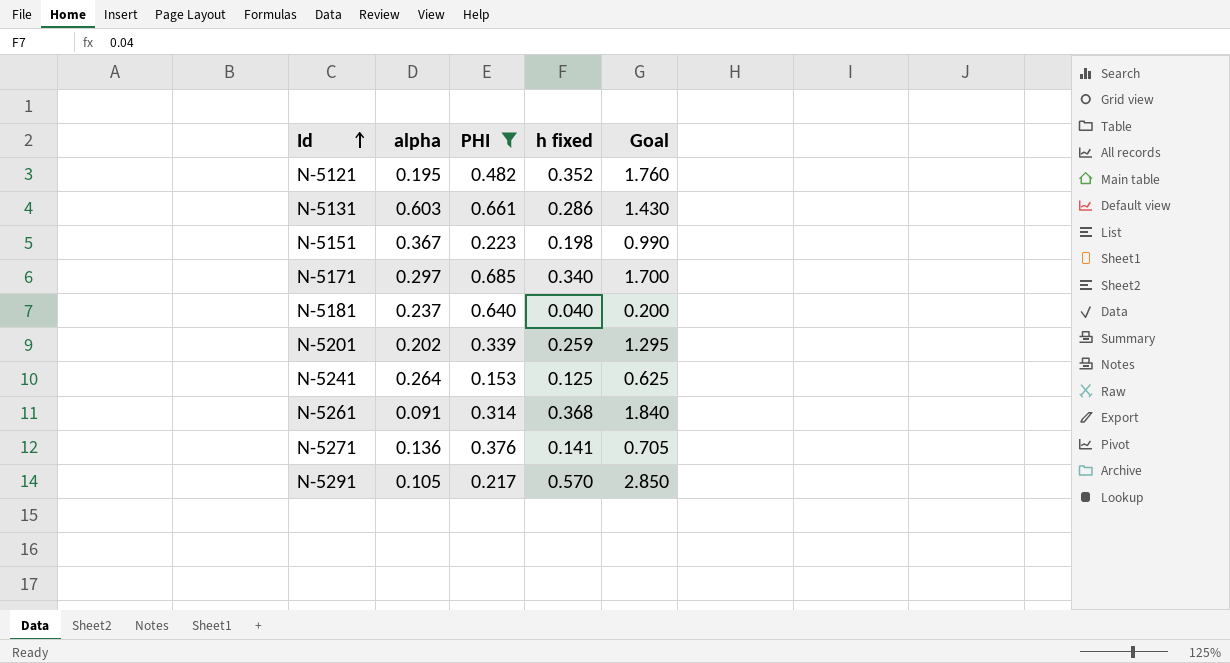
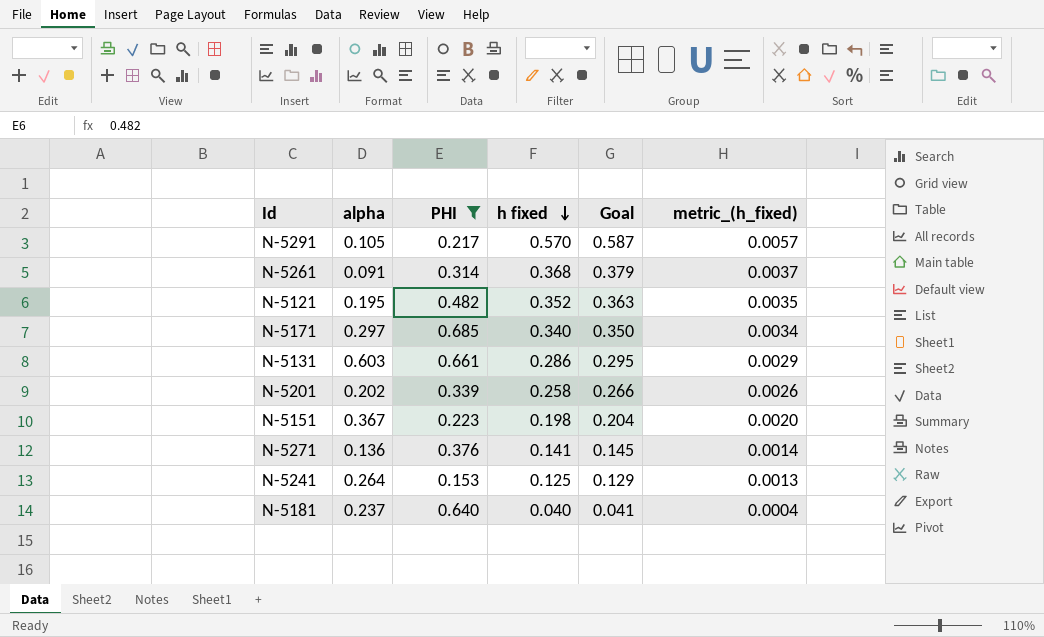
row order: Id ascending -> h fixed descending
column Goal | formula: [h fixed] * 5 -> [h fixed] * 1.03
column metric_(h_fixed) | formula: none -> [h fixed] * 0.01
N-5201 | h fixed: 0.259 -> 0.258

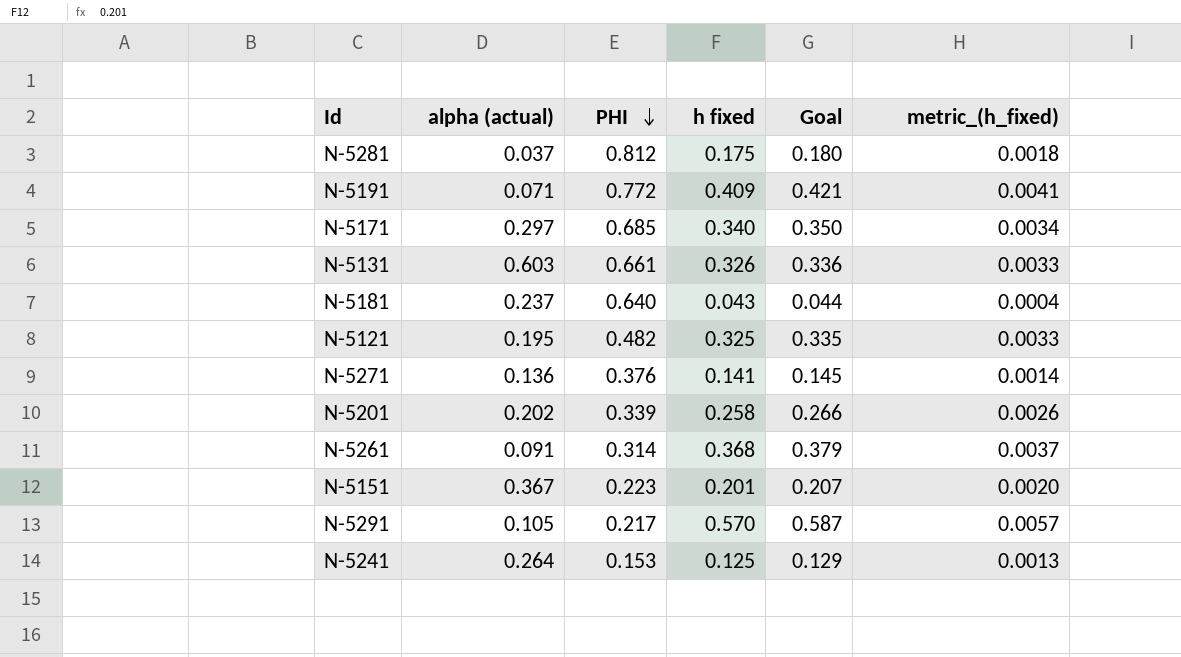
filter: PHI <= 0.685 -> none
row order: h fixed descending -> PHI descending
column name: alpha -> alpha (actual)
N-5131 | h fixed: 0.286 -> 0.326
N-5131 | Goal: 0.295 -> 0.336
N-5131 | metric_(h_fixed): 0.0029 -> 0.0033
N-5181 | h fixed: 0.040 -> 0.043
N-5181 | Goal: 0.041 -> 0.044
N-5121 | h fixed: 0.352 -> 0.325
N-5121 | Goal: 0.363 -> 0.335
N-5121 | metric_(h_fixed): 0.0035 -> 0.0033
N-5151 | h fixed: 0.198 -> 0.201
N-5151 | Goal: 0.204 -> 0.207

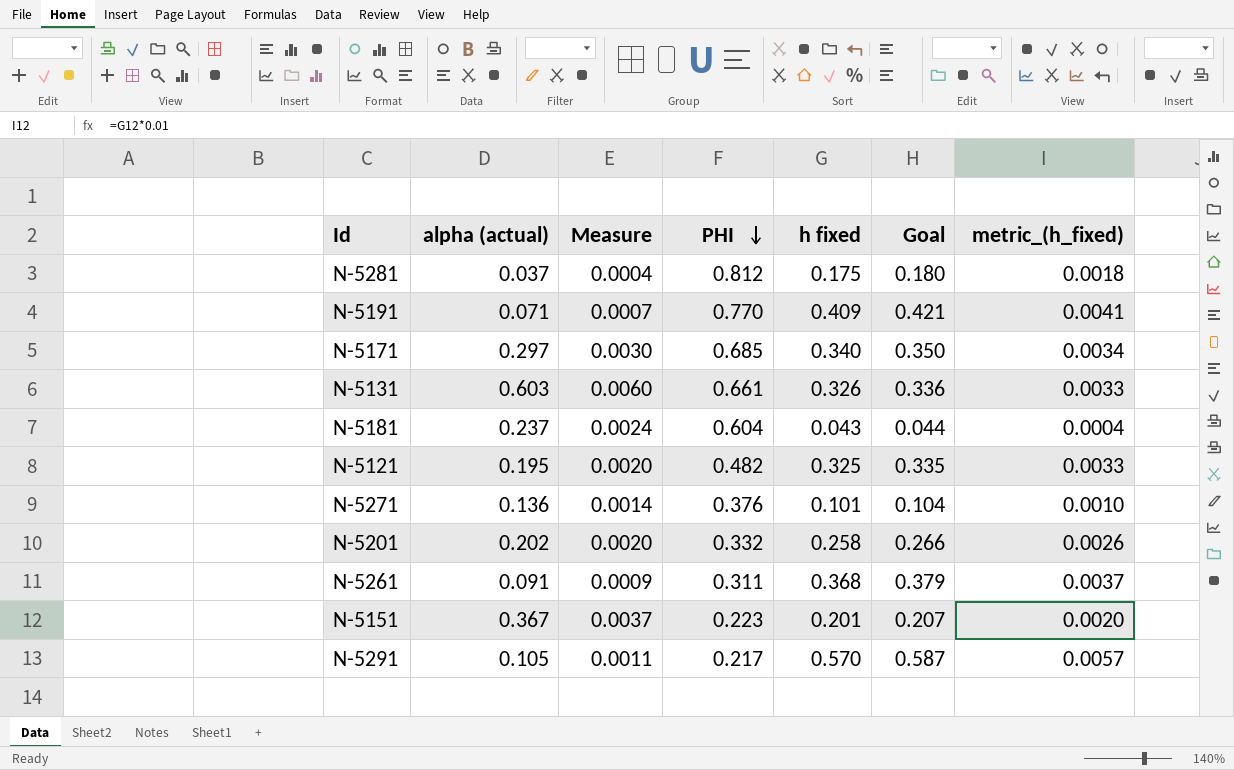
column Measure | formula: none -> [alpha (actual)] * 0.01
row N-5241: 0.264 | 0.153 | 0.125 | 0.129 | 0.0013 -> none
N-5191 | PHI: 0.772 -> 0.770
N-5181 | PHI: 0.640 -> 0.604
N-5271 | h fixed: 0.141 -> 0.101
N-5271 | Goal: 0.145 -> 0.104
N-5271 | metric_(h_fixed): 0.0014 -> 0.0010
N-5201 | PHI: 0.339 -> 0.332
N-5261 | PHI: 0.314 -> 0.311

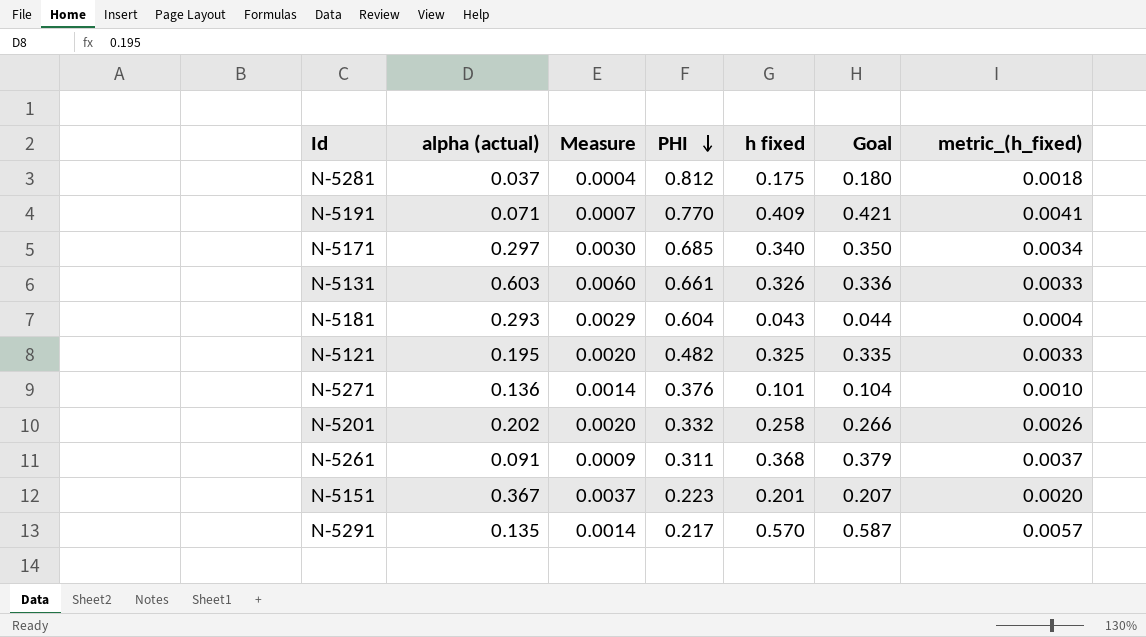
N-5181 | alpha (actual): 0.237 -> 0.293
N-5181 | Measure: 0.0024 -> 0.0029
N-5291 | alpha (actual): 0.105 -> 0.135
N-5291 | Measure: 0.0011 -> 0.0014

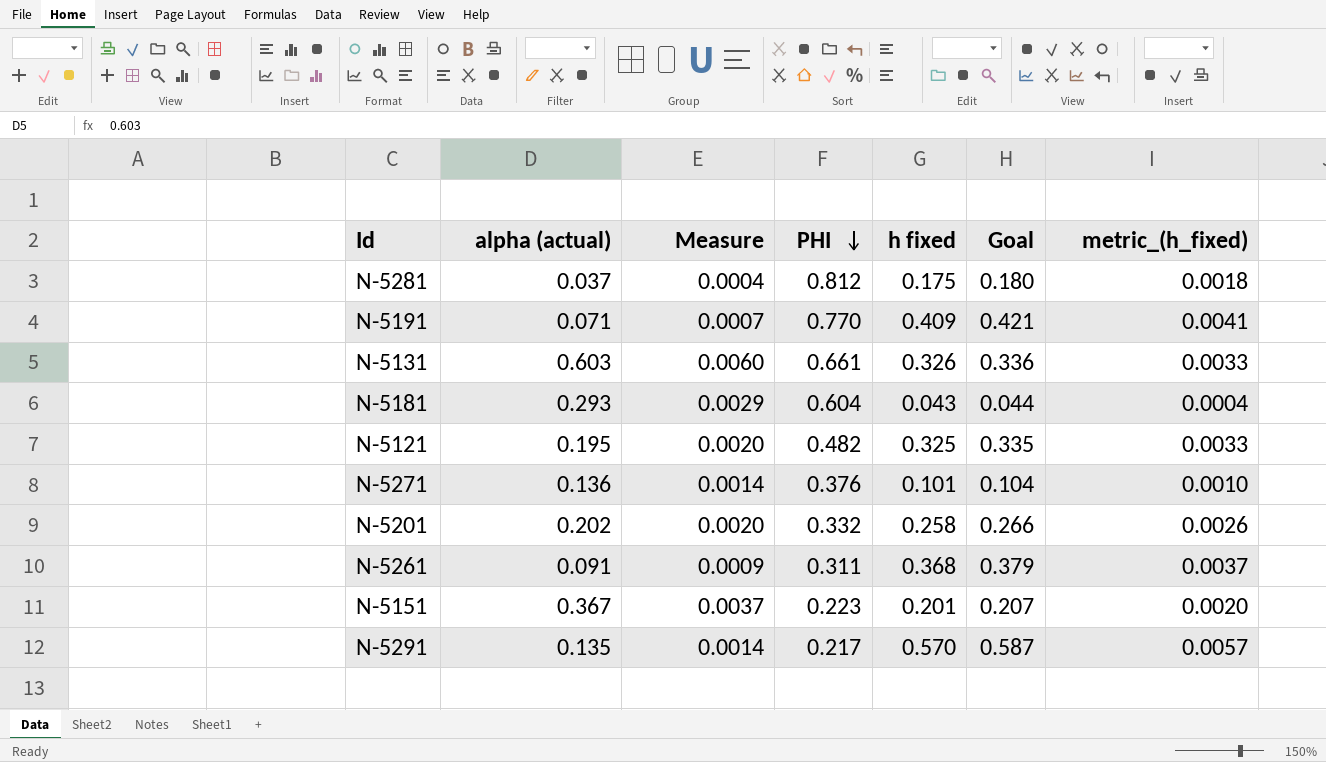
row N-5171: 0.297 | 0.0030 | 0.685 | 0.340 | 0.350 | 0.0034 -> none

